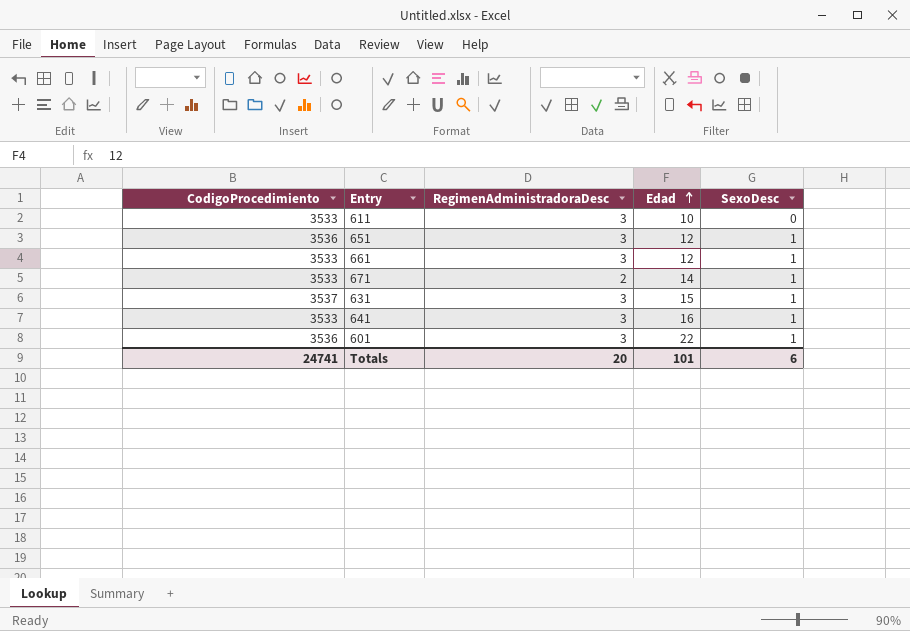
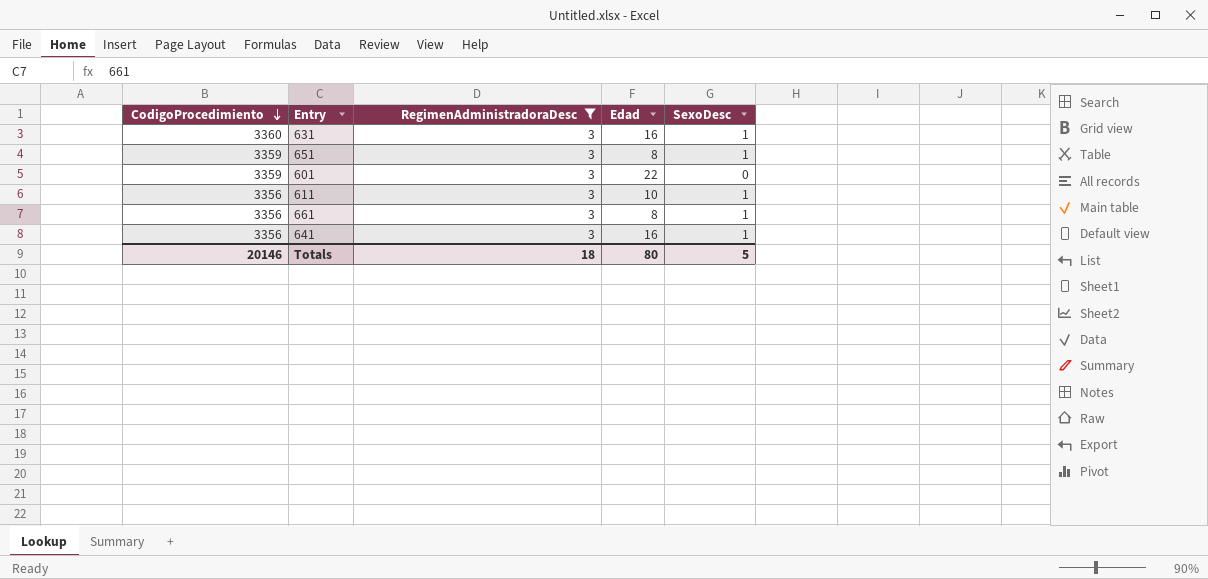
filter: none -> RegimenAdministradoraDesc = 3
row order: Edad ascending -> CodigoProcedimiento descending
631 | CodigoProcedimiento: 3537 -> 3360
631 | Edad: 15 -> 16
651 | CodigoProcedimiento: 3536 -> 3359
651 | Edad: 12 -> 8
601 | CodigoProcedimiento: 3536 -> 3359
601 | SexoDesc: 1 -> 0
611 | CodigoProcedimiento: 3533 -> 3356
611 | SexoDesc: 0 -> 1
661 | CodigoProcedimiento: 3533 -> 3356
661 | Edad: 12 -> 8
641 | CodigoProcedimiento: 3533 -> 3356
Totals | CodigoProcedimiento: 24741 -> 20146
Totals | RegimenAdministradoraDesc: 20 -> 18
Totals | Edad: 101 -> 80
Totals | SexoDesc: 6 -> 5

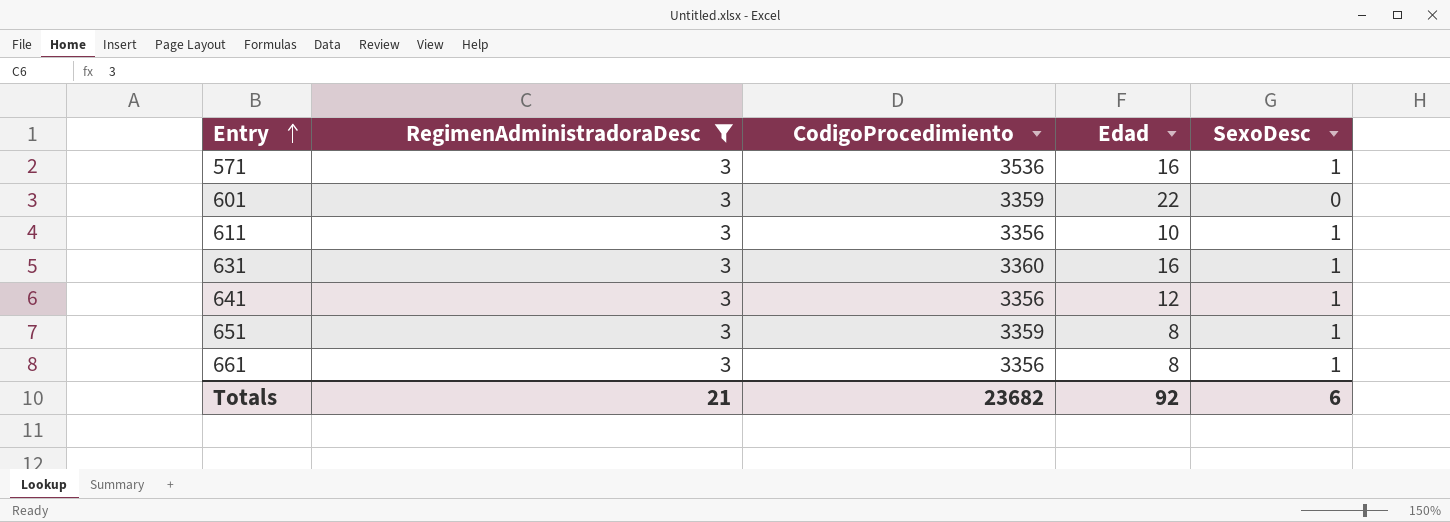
row order: CodigoProcedimiento descending -> Entry ascending
column CodigoProcedimiento | position: 1 -> 3
row 571: none -> 3 | 3536 | 16 | 1
641 | Edad: 16 -> 12
Totals | RegimenAdministradoraDesc: 18 -> 21
Totals | CodigoProcedimiento: 20146 -> 23682
Totals | Edad: 80 -> 92
Totals | SexoDesc: 5 -> 6

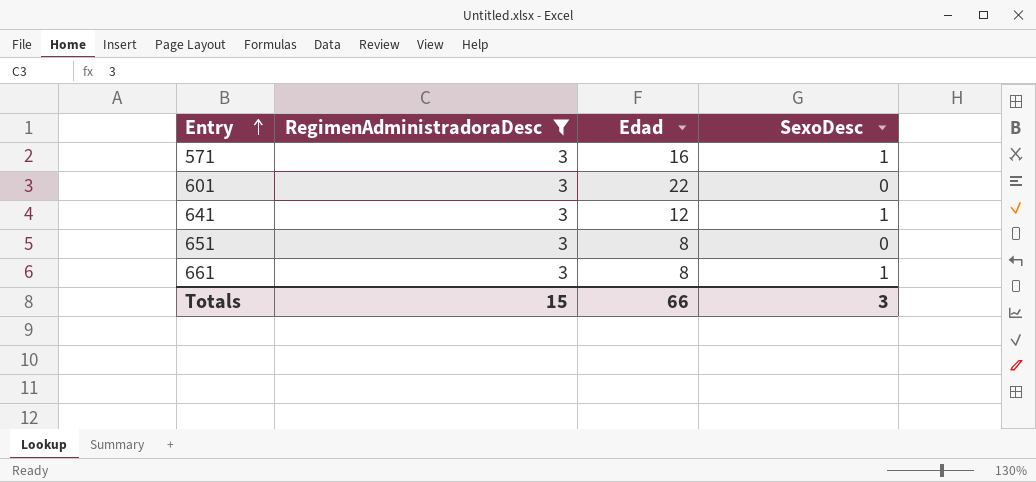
column CodigoProcedimiento | position: 3 -> none
row 611: 3 | 3356 | 10 | 1 -> none
row 631: 3 | 3360 | 16 | 1 -> none
651 | SexoDesc: 1 -> 0
Totals | RegimenAdministradoraDesc: 21 -> 15
Totals | Edad: 92 -> 66
Totals | SexoDesc: 6 -> 3

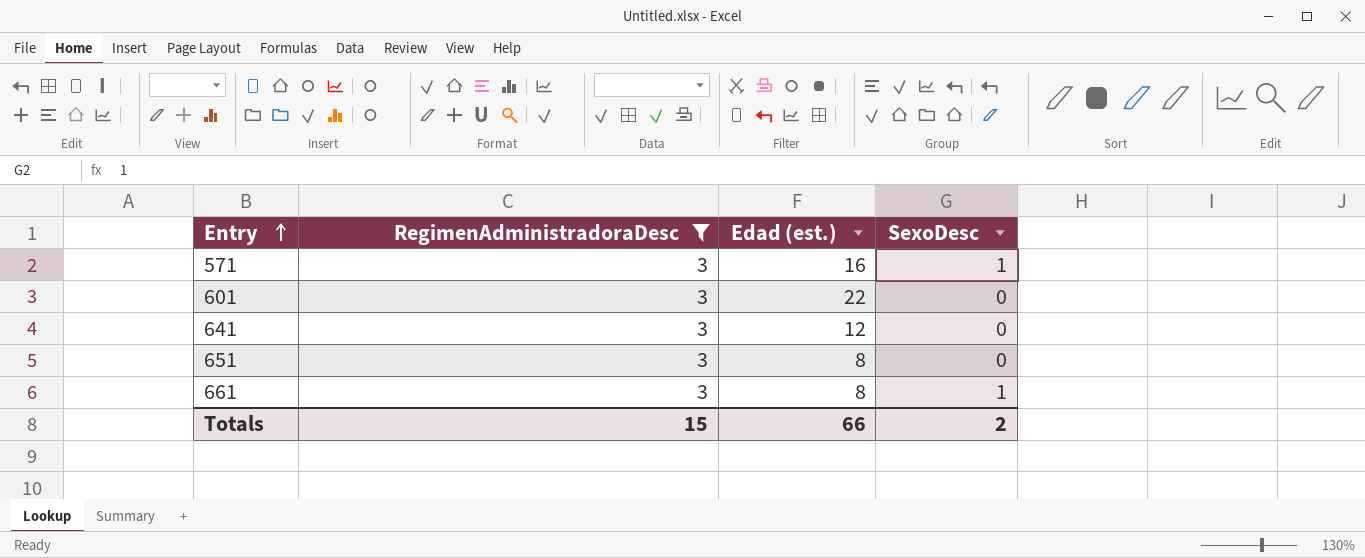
column name: Edad -> Edad (est.)
641 | SexoDesc: 1 -> 0
Totals | SexoDesc: 3 -> 2

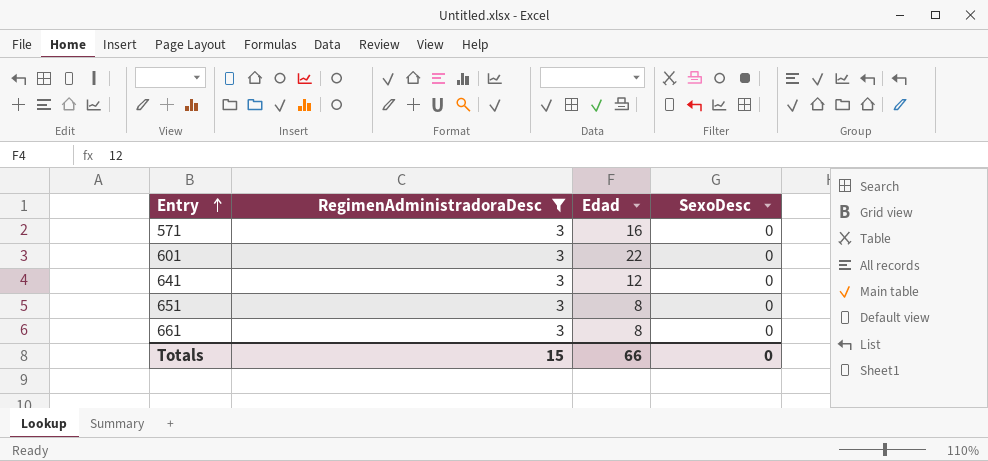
column name: Edad (est.) -> Edad
571 | SexoDesc: 1 -> 0
661 | SexoDesc: 1 -> 0
Totals | SexoDesc: 2 -> 0

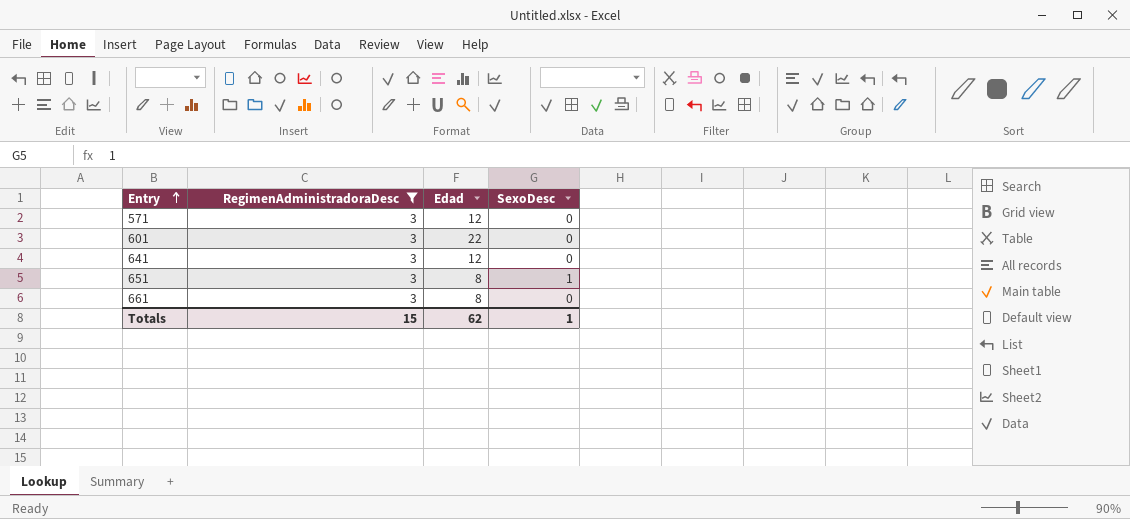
571 | Edad: 16 -> 12
651 | SexoDesc: 0 -> 1
Totals | Edad: 66 -> 62
Totals | SexoDesc: 0 -> 1

